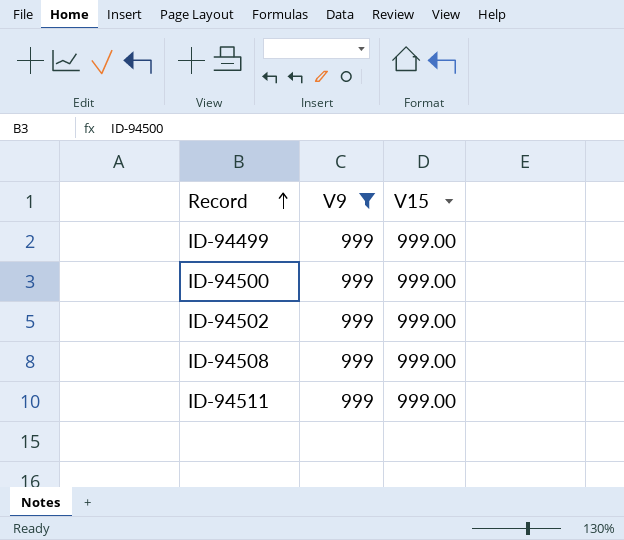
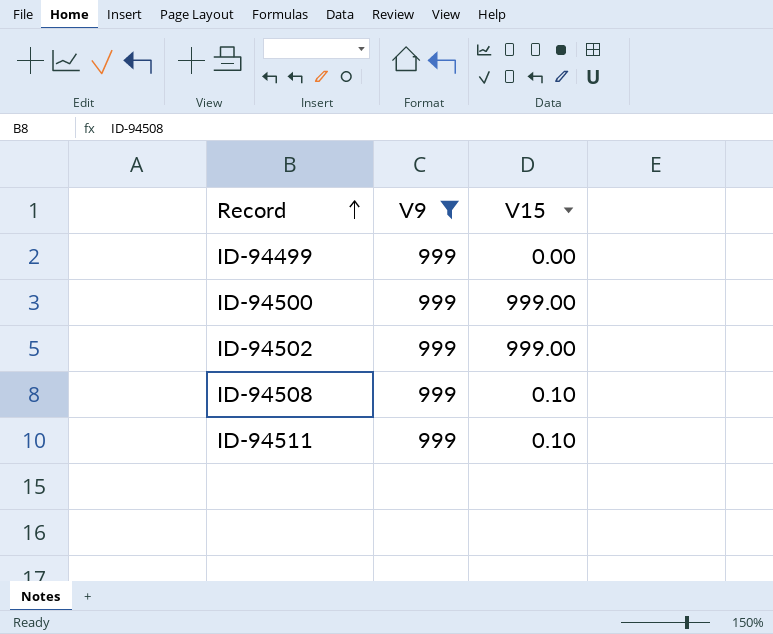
ID-94499 | V15: 999.00 -> 0.00
ID-94508 | V15: 999.00 -> 0.10
ID-94511 | V15: 999.00 -> 0.10

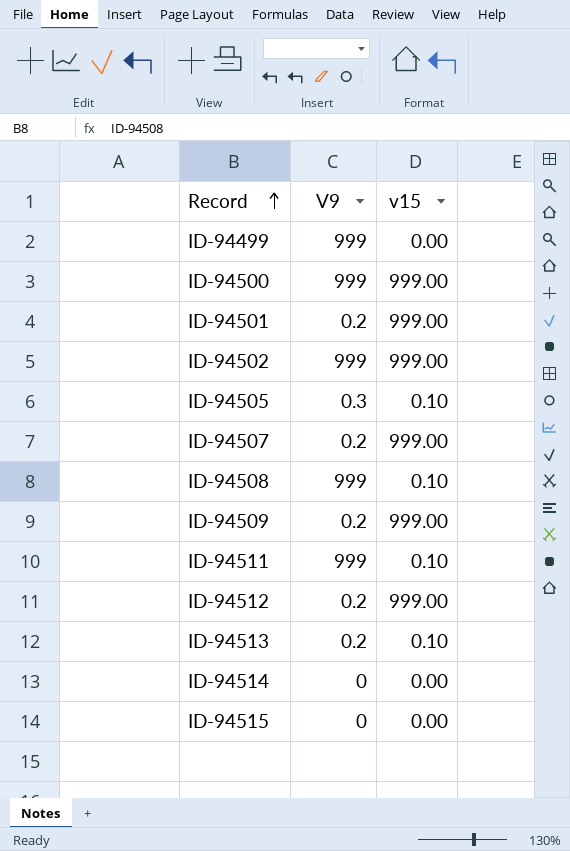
filter: V9 = 999 -> none
column name: V15 -> v15

